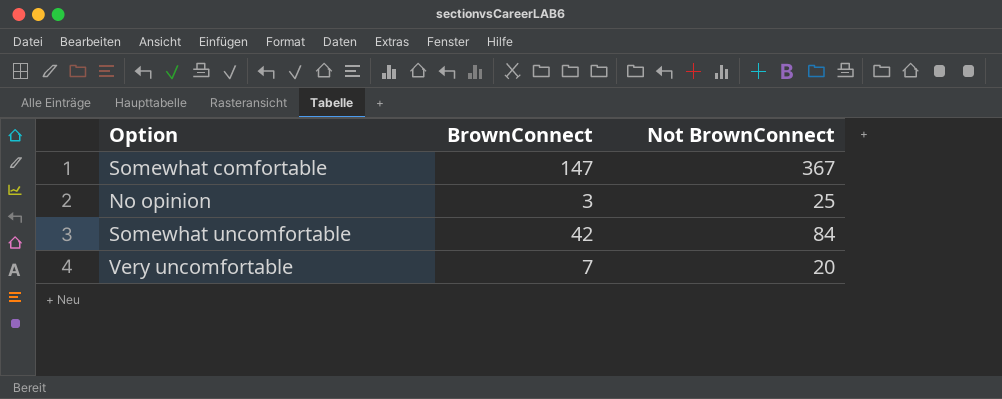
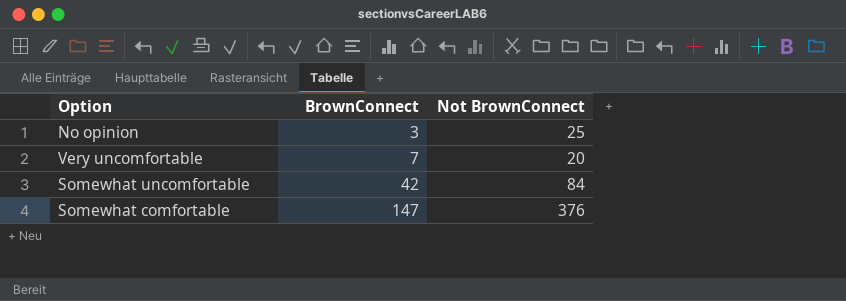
row order: none -> BrownConnect ascending
Somewhat comfortable | Not BrownConnect: 367 -> 376

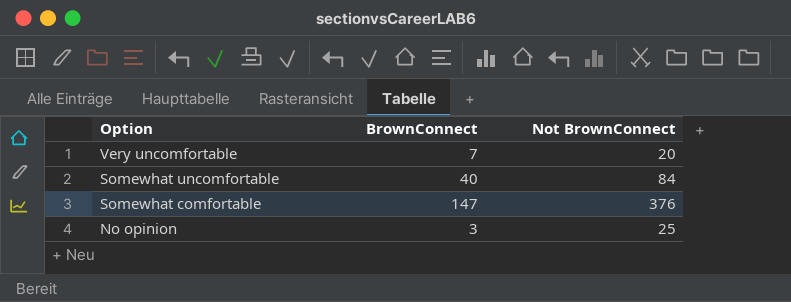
row order: BrownConnect ascending -> Option descending
Somewhat uncomfortable | BrownConnect: 42 -> 40

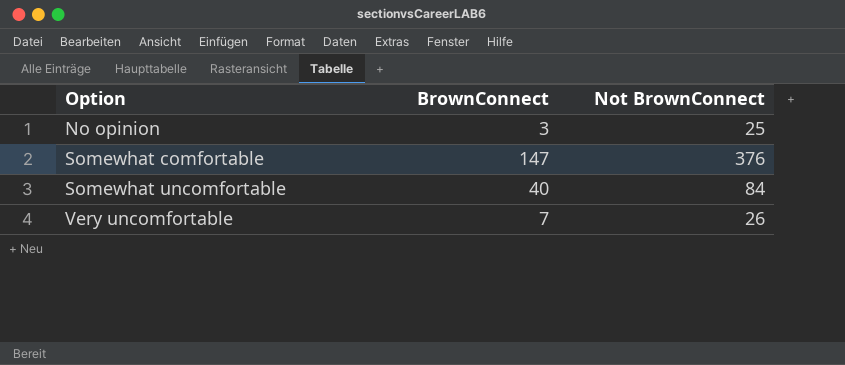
row order: Option descending -> Option ascending
Very uncomfortable | Not BrownConnect: 20 -> 26

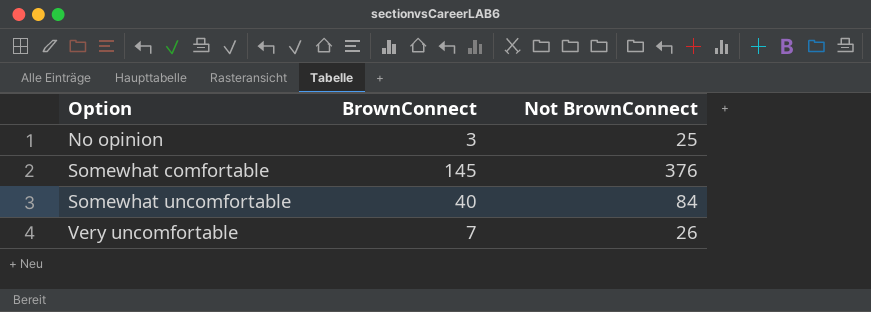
Somewhat comfortable | BrownConnect: 147 -> 145

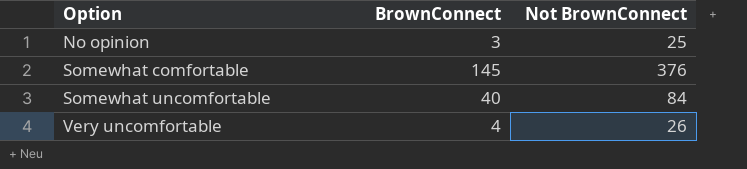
Very uncomfortable | BrownConnect: 7 -> 4

